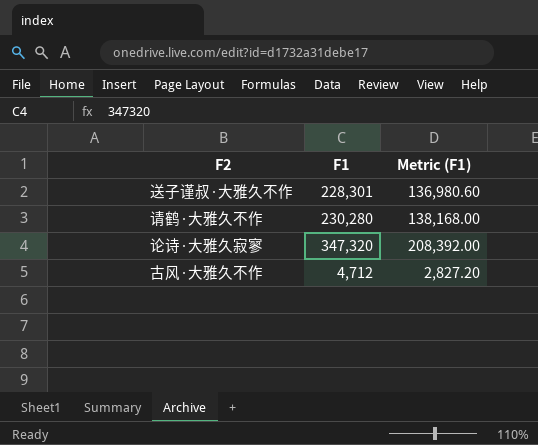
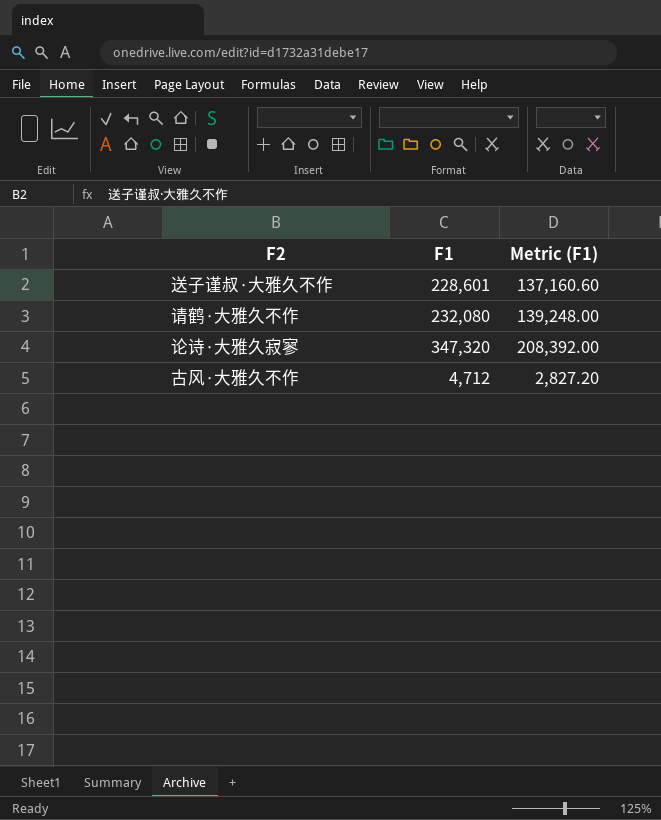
送子谨叔·大雅久不作 | F1: 228,301 -> 228,601
送子谨叔·大雅久不作 | Metric (F1): 136,980.60 -> 137,160.60
请鹤·大雅久不作 | F1: 230,280 -> 232,080
请鹤·大雅久不作 | Metric (F1): 138,168.00 -> 139,248.00

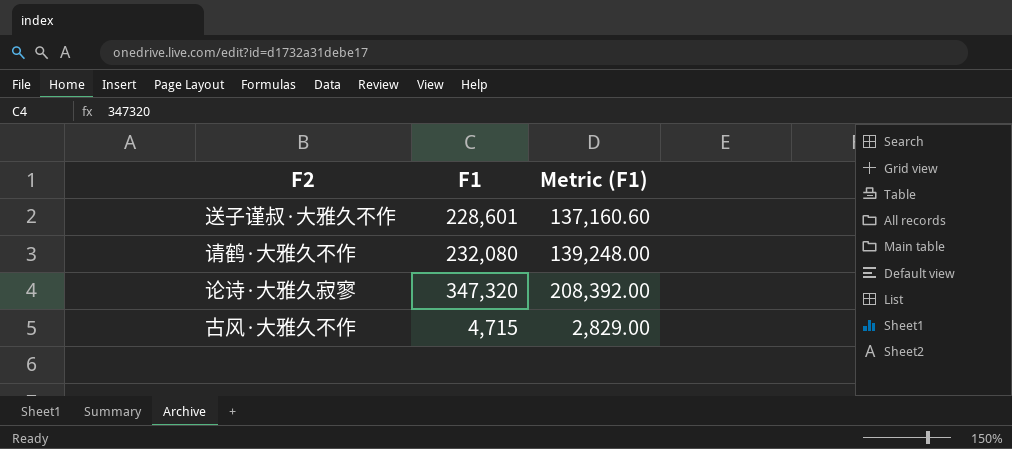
古风·大雅久不作 | F1: 4,712 -> 4,715
古风·大雅久不作 | Metric (F1): 2,827.20 -> 2,829.00

